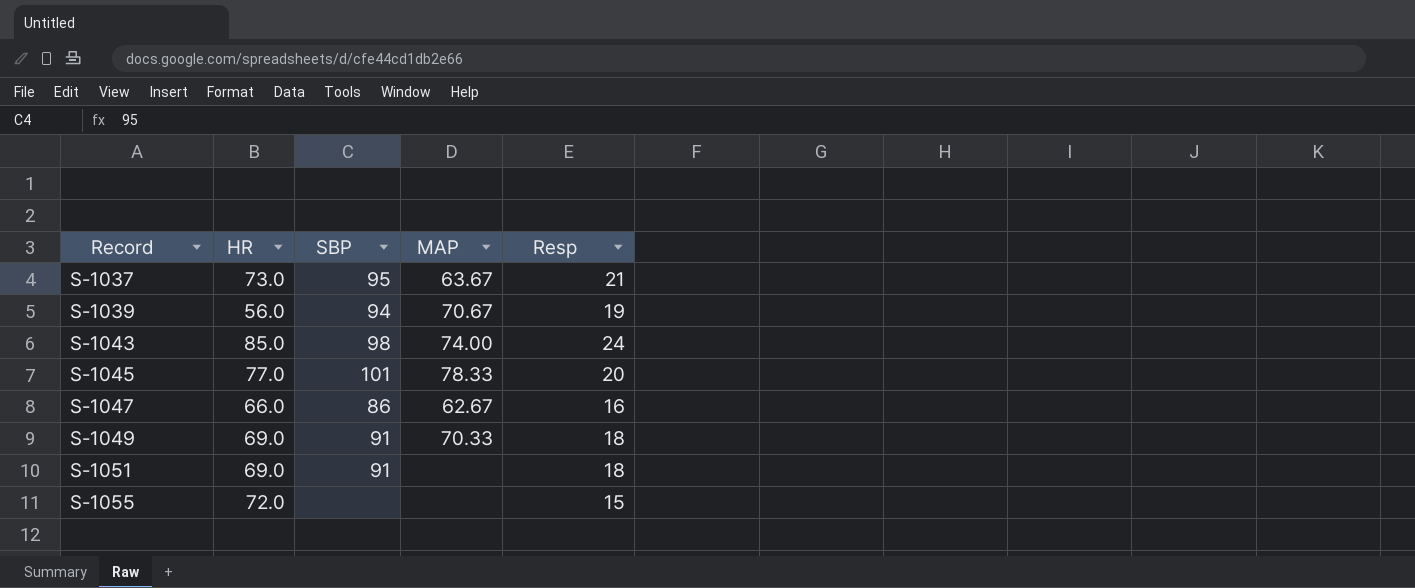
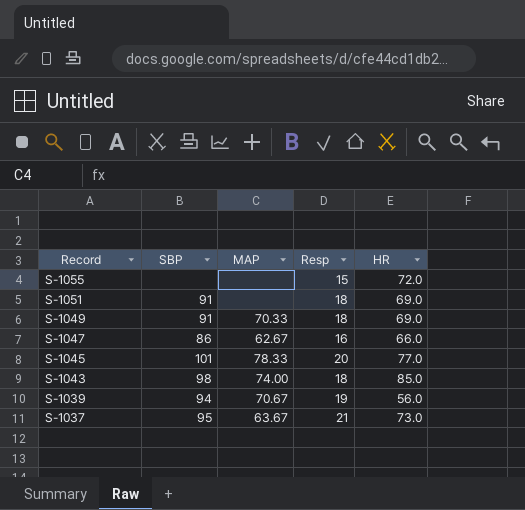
row order: Record ascending -> Record descending
column HR | position: 2 -> 5
S-1043 | Resp: 24 -> 18

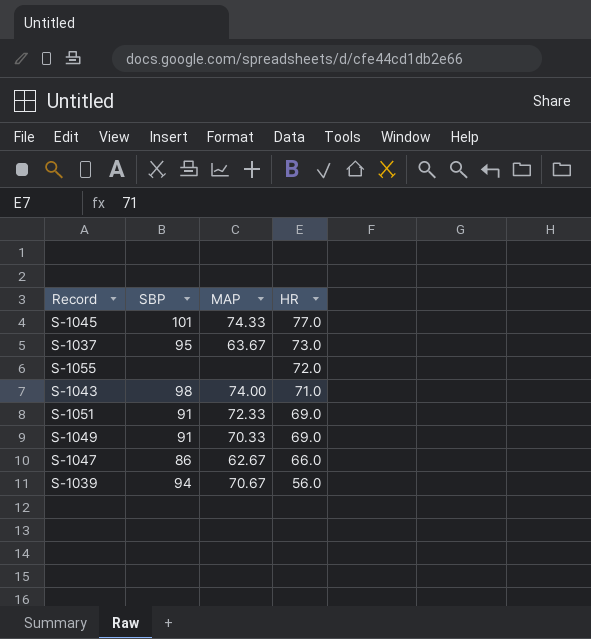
row order: Record descending -> HR descending
column Resp | position: 4 -> none
S-1045 | MAP: 78.33 -> 74.33
S-1043 | HR: 85.0 -> 71.0
S-1051 | MAP: none -> 72.33

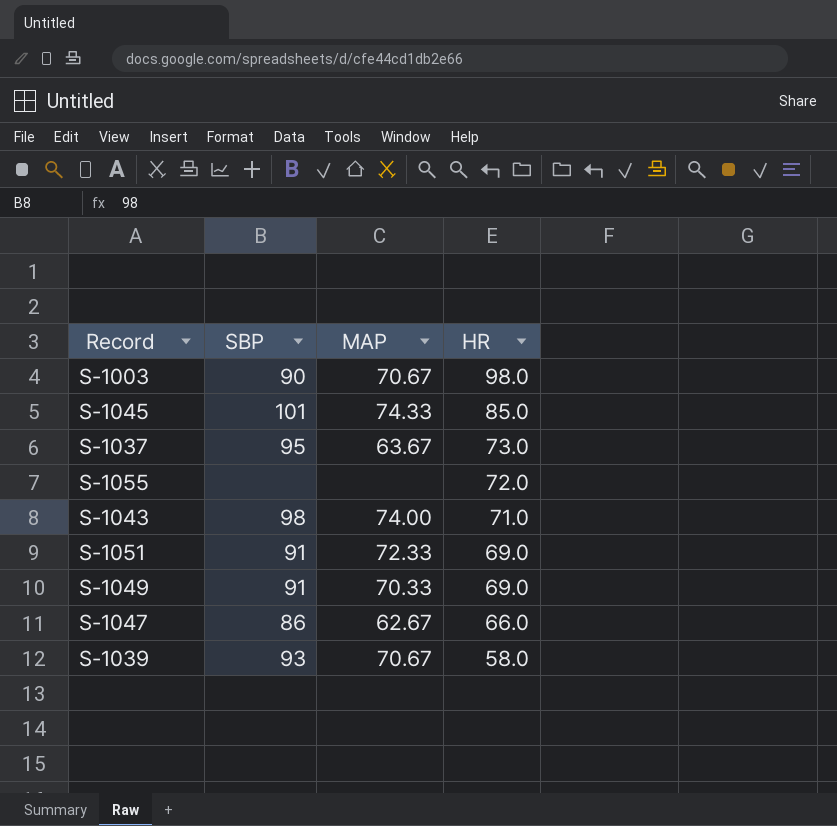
row S-1003: none -> 90 | 70.67 | 98.0
S-1045 | HR: 77.0 -> 85.0
S-1039 | SBP: 94 -> 93
S-1039 | HR: 56.0 -> 58.0

